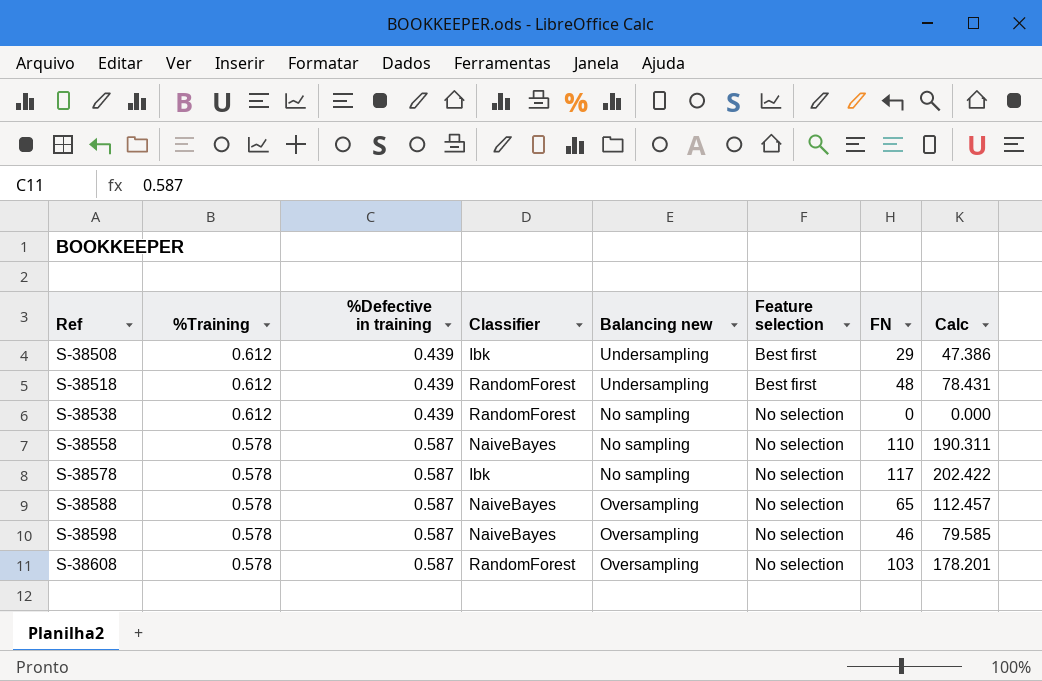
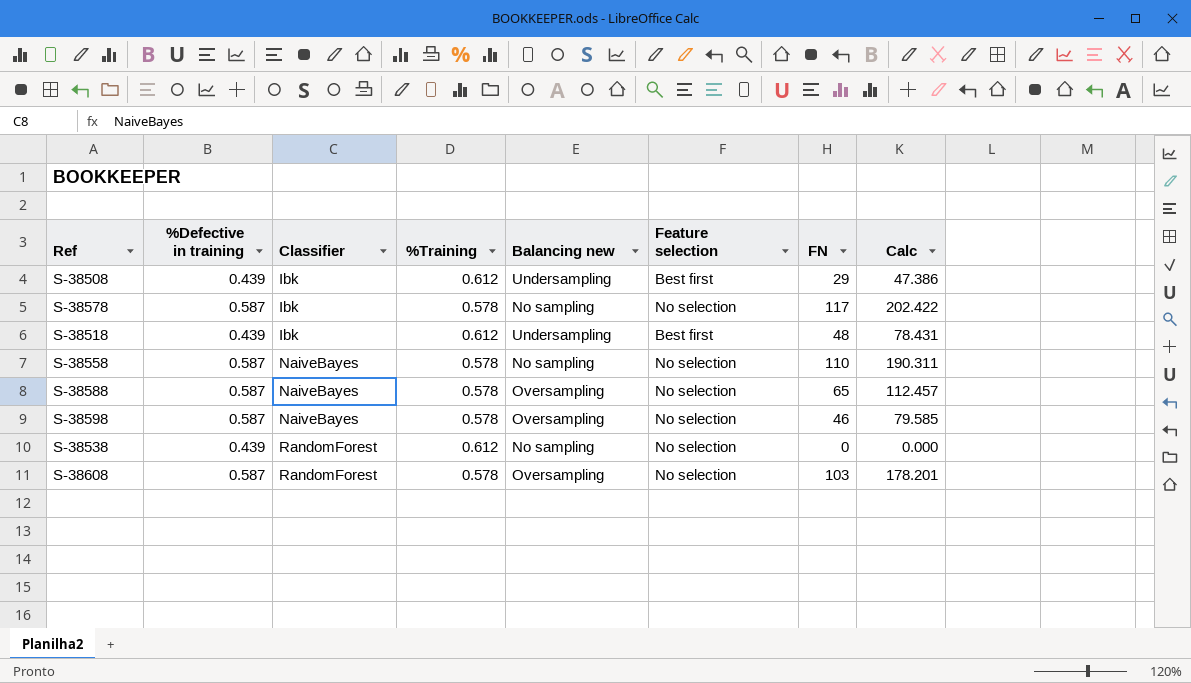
row order: Ref ascending -> Classifier ascending
column %Training | position: 2 -> 4
S-38518 | Classifier: RandomForest -> Ibk

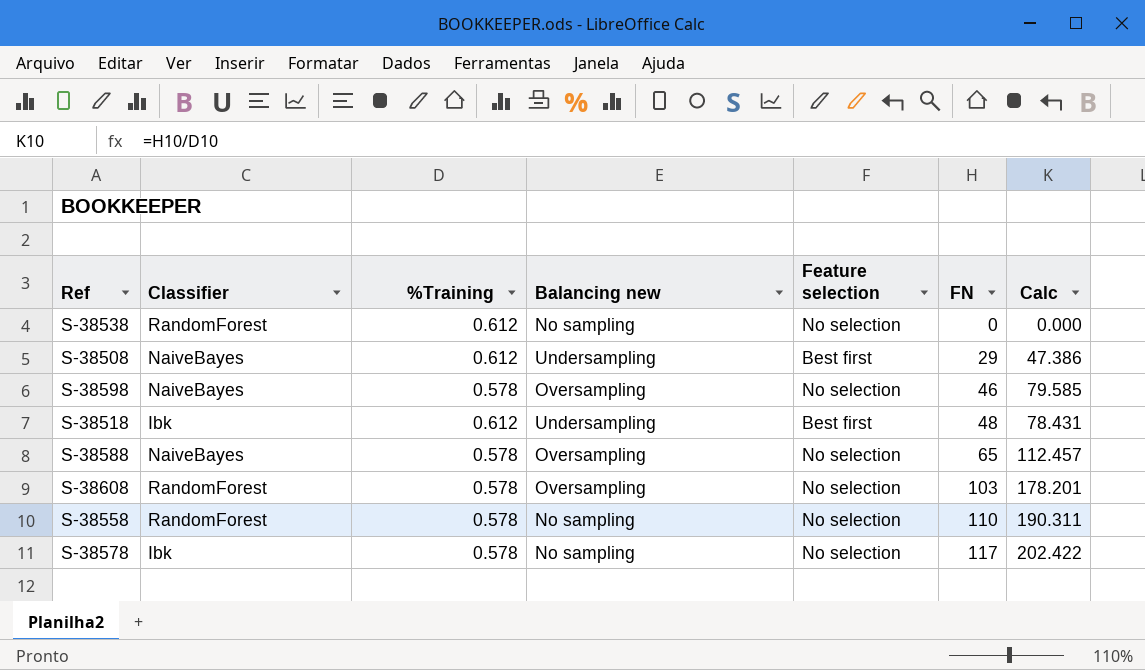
row order: Classifier ascending -> FN ascending
column %Defective in training | position: 2 -> none
S-38508 | Classifier: Ibk -> NaiveBayes
S-38558 | Classifier: NaiveBayes -> RandomForest

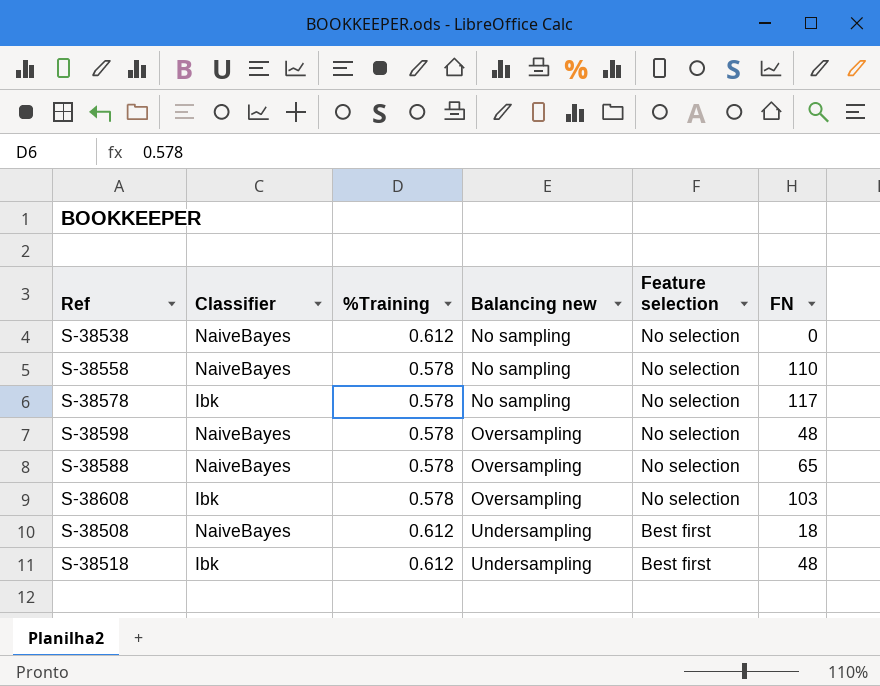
row order: FN ascending -> Balancing new ascending
column Calc | formula: [FN] / [%Training] -> none
S-38538 | Classifier: RandomForest -> NaiveBayes
S-38558 | Classifier: RandomForest -> NaiveBayes
S-38598 | FN: 46 -> 48
S-38608 | Classifier: RandomForest -> Ibk
S-38508 | FN: 29 -> 18

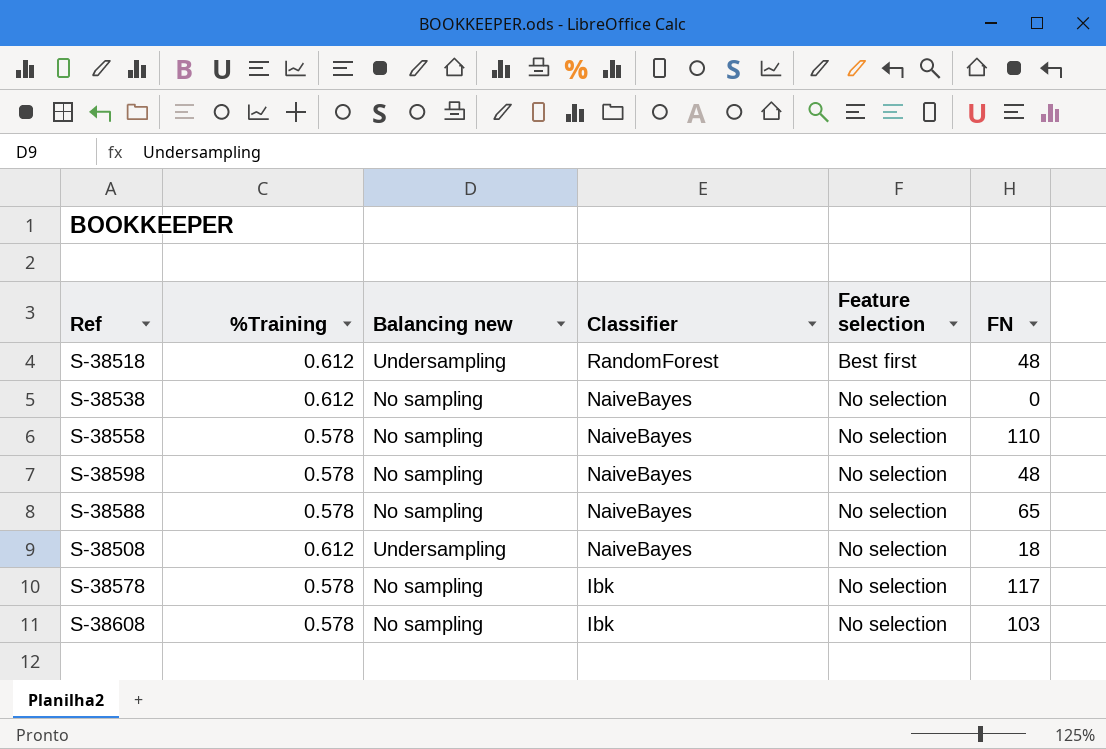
row order: Balancing new ascending -> Classifier descending
column Classifier | position: 2 -> 4
S-38518 | Classifier: Ibk -> RandomForest
S-38598 | Balancing new: Oversampling -> No sampling
S-38588 | Balancing new: Oversampling -> No sampling
S-38508 | Feature selection: Best first -> No selection
S-38608 | Balancing new: Oversampling -> No sampling

